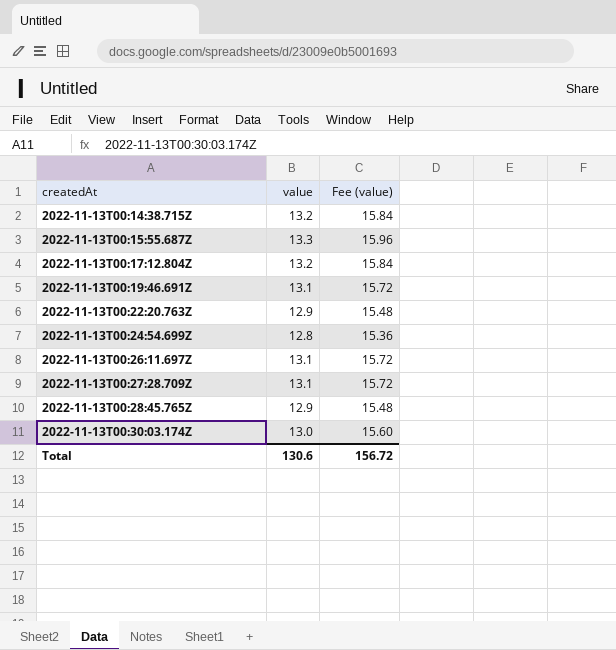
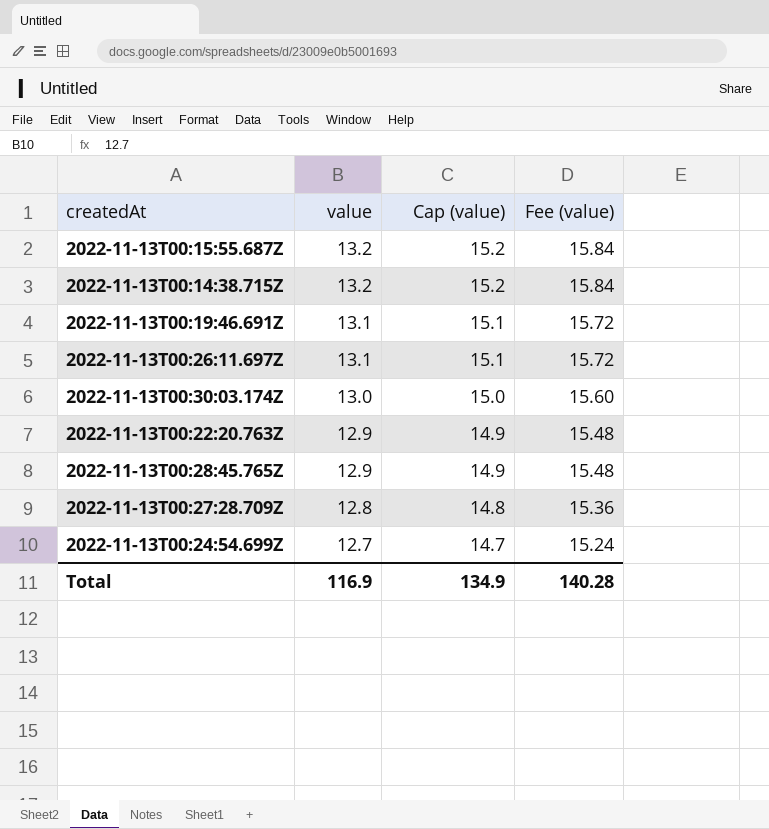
row order: createdAt ascending -> value descending
column Cap (value) | formula: none -> [value] + 2
row 2022-11-13T00:17:12.804Z: 13.2 | 15.84 -> none
2022-11-13T00:15:55.687Z | value: 13.3 -> 13.2
2022-11-13T00:15:55.687Z | Fee (value): 15.96 -> 15.84
2022-11-13T00:27:28.709Z | value: 13.1 -> 12.8
2022-11-13T00:27:28.709Z | Fee (value): 15.72 -> 15.36
2022-11-13T00:24:54.699Z | value: 12.8 -> 12.7
2022-11-13T00:24:54.699Z | Fee (value): 15.36 -> 15.24
Total | value: 130.6 -> 116.9
Total | Fee (value): 156.72 -> 140.28

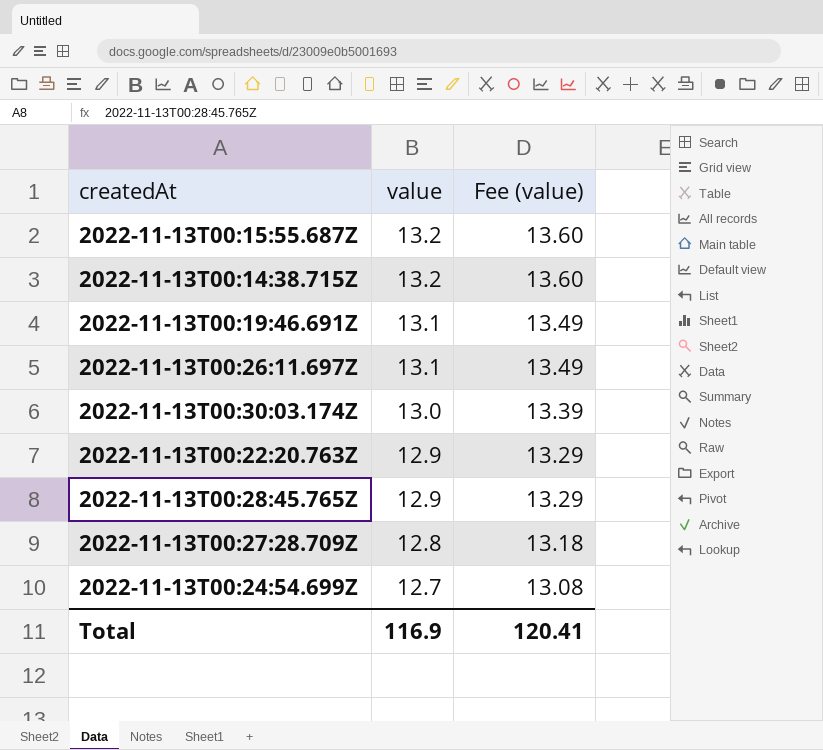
column Cap (value) | formula: [value] + 2 -> none
column Fee (value) | formula: [value] * 1.2 -> [value] * 1.03
Total | Fee (value): 140.28 -> 120.41

